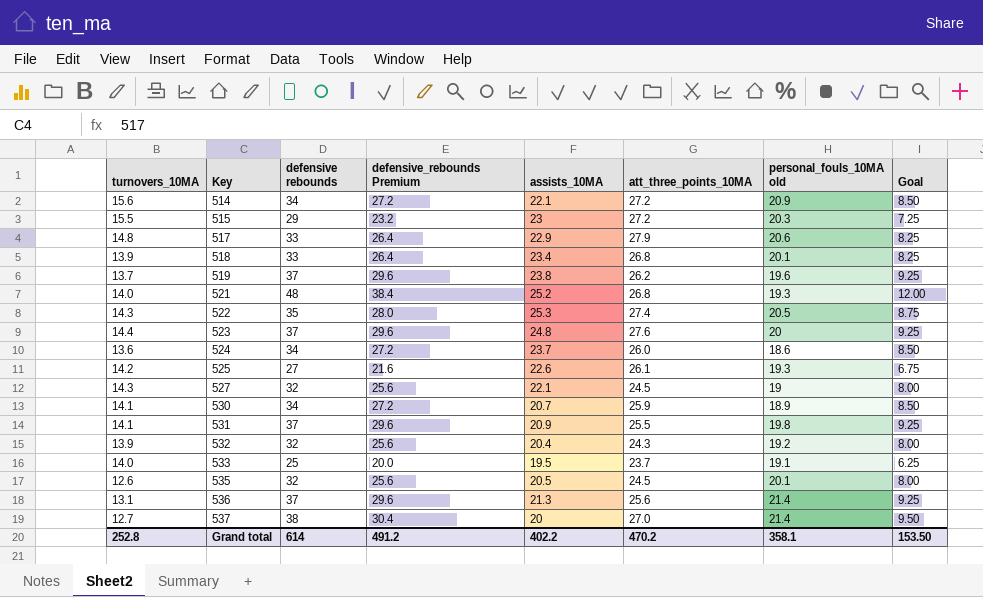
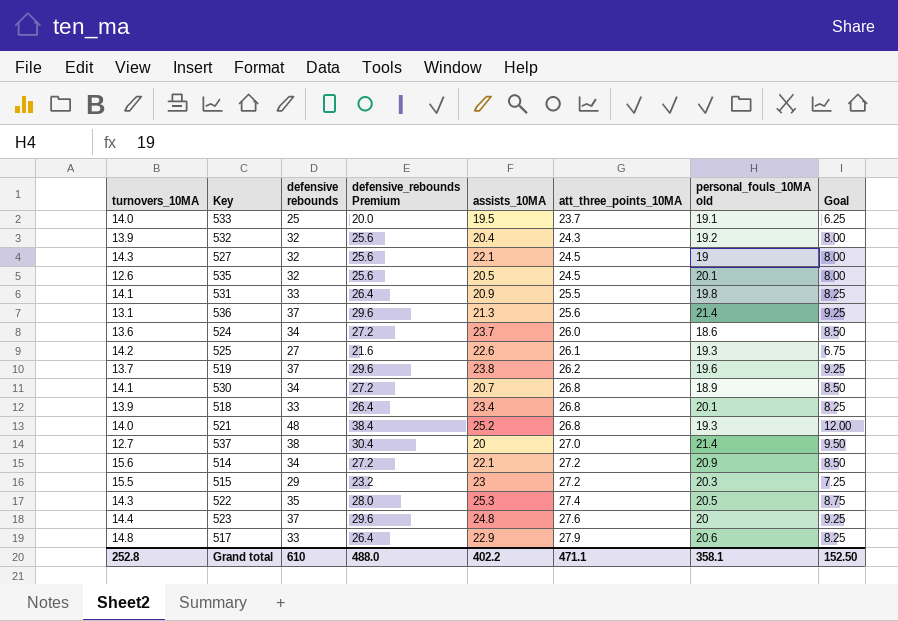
row order: Key ascending -> att_three_points_10MA ascending
531 | defensive rebounds: 37 -> 33
531 | defensive_rebounds Premium: 29.6 -> 26.4
531 | Goal: 9.25 -> 8.25
530 | att_three_points_10MA: 25.9 -> 26.8
Grand total | defensive rebounds: 614 -> 610
Grand total | defensive_rebounds Premium: 491.2 -> 488.0
Grand total | att_three_points_10MA: 470.2 -> 471.1
Grand total | Goal: 153.50 -> 152.50

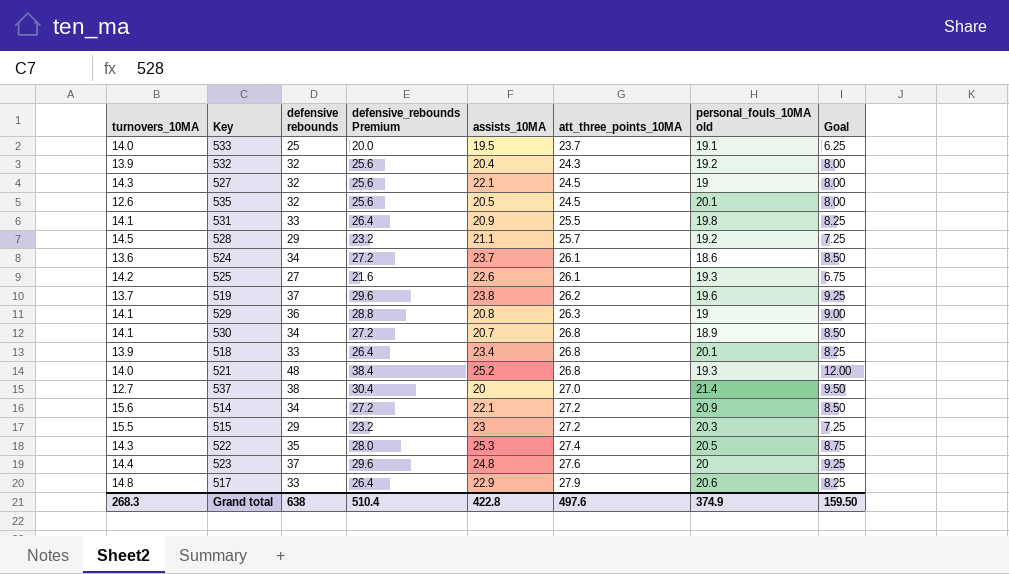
row 536: 13.1 | 37 | 29.6 | 21.3 | 25.6 | 21.4 | 9.25 -> none
row 528: none -> 14.5 | 29 | 23.2 | 21.1 | 25.7 | 19.2 | 7.25
524 | att_three_points_10MA: 26.0 -> 26.1
row 529: none -> 14.1 | 36 | 28.8 | 20.8 | 26.3 | 19 | 9.00
Grand total | turnovers_10MA: 252.8 -> 268.3
Grand total | defensive rebounds: 610 -> 638
Grand total | defensive_rebounds Premium: 488.0 -> 510.4
Grand total | assists_10MA: 402.2 -> 422.8
Grand total | att_three_points_10MA: 471.1 -> 497.6
Grand total | personal_fouls_10MA old: 358.1 -> 374.9
Grand total | Goal: 152.50 -> 159.50

